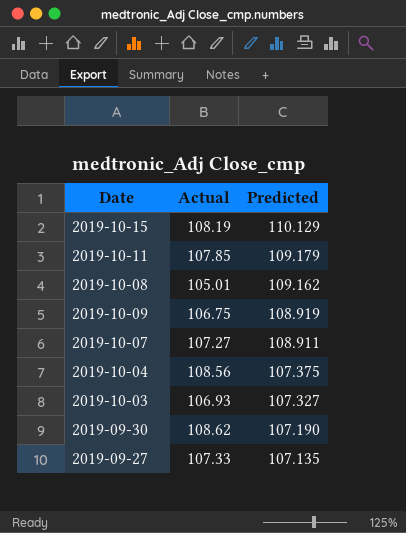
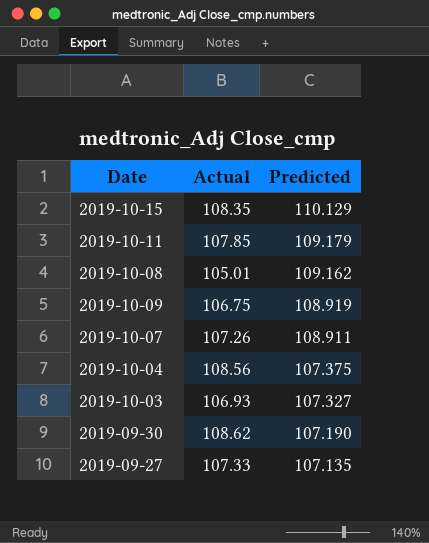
2019-10-15 | Actual: 108.19 -> 108.35
2019-10-07 | Actual: 107.27 -> 107.26

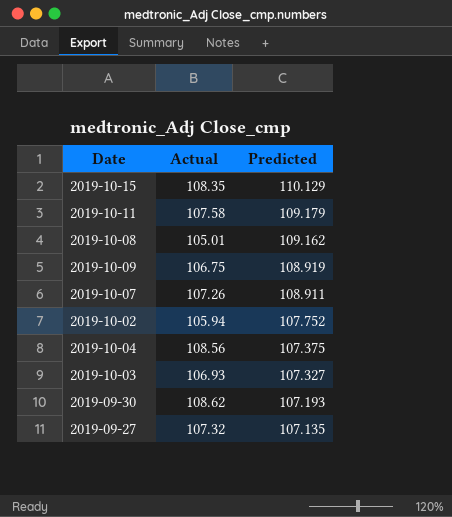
2019-10-11 | Actual: 107.85 -> 107.58
row 2019-10-02: none -> 105.94 | 107.752
2019-09-30 | Predicted: 107.190 -> 107.193
2019-09-27 | Actual: 107.33 -> 107.32

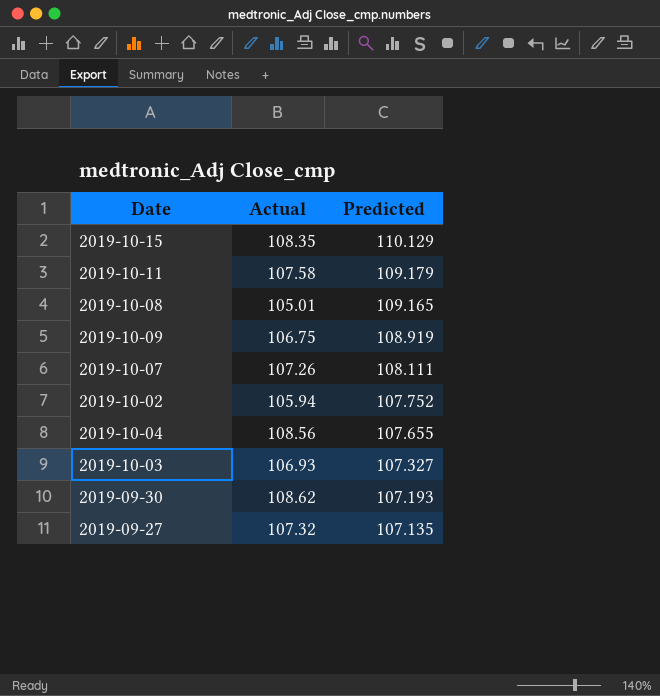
2019-10-08 | Predicted: 109.162 -> 109.165
2019-10-07 | Predicted: 108.911 -> 108.111
2019-10-04 | Predicted: 107.375 -> 107.655

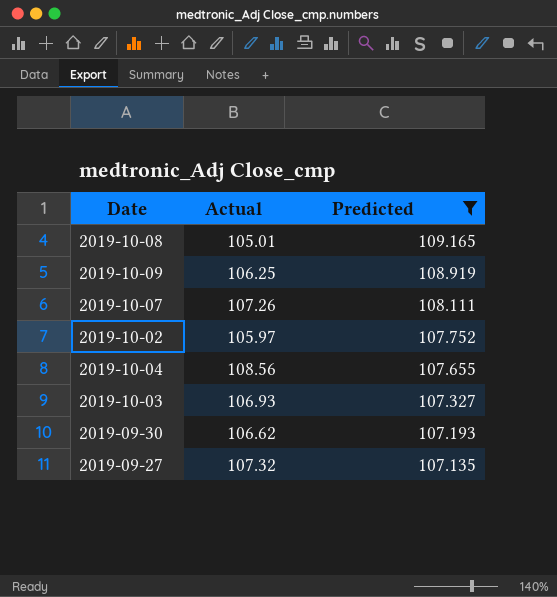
filter: none -> Predicted <= 109.165
2019-10-09 | Actual: 106.75 -> 106.25
2019-10-02 | Actual: 105.94 -> 105.97
2019-09-30 | Actual: 108.62 -> 106.62

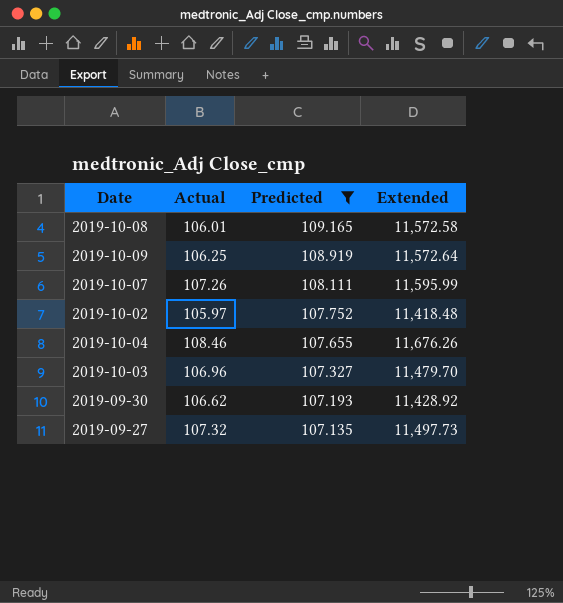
column Extended | formula: none -> [Actual] * [Predicted]
2019-10-08 | Actual: 105.01 -> 106.01
2019-10-04 | Actual: 108.56 -> 108.46
2019-10-03 | Actual: 106.93 -> 106.96

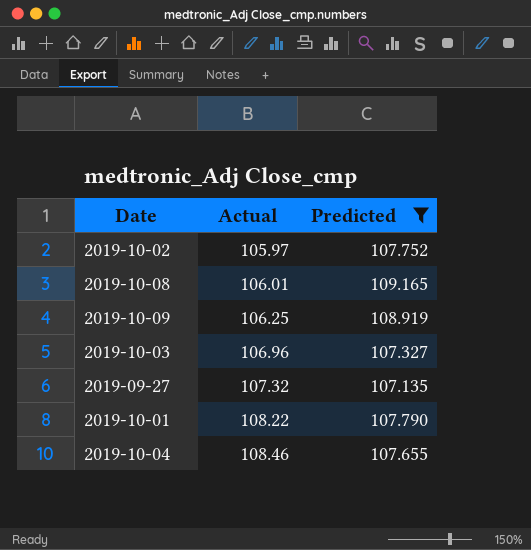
row order: Predicted descending -> Actual ascending
column Extended | formula: [Actual] * [Predicted] -> none
row 2019-10-07: 107.26 | 108.111 | 11,595.99 -> none
row 2019-09-30: 106.62 | 107.193 | 11,428.92 -> none
row 2019-10-01: none -> 108.22 | 107.790

